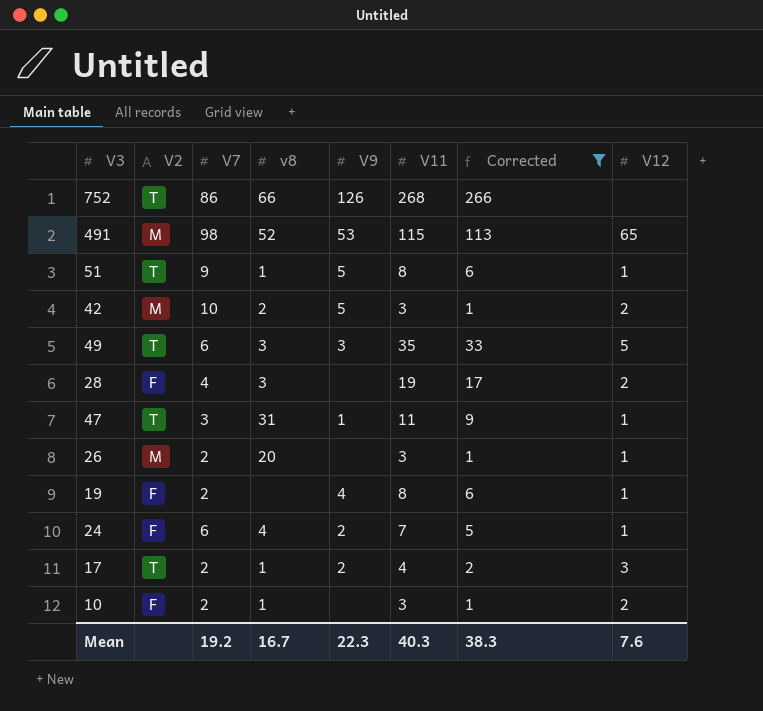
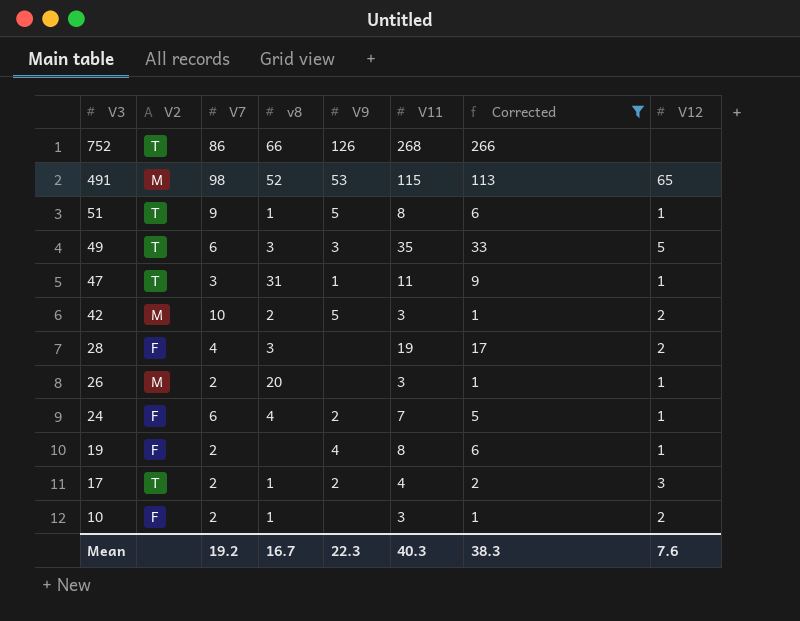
row order: none -> V3 descending

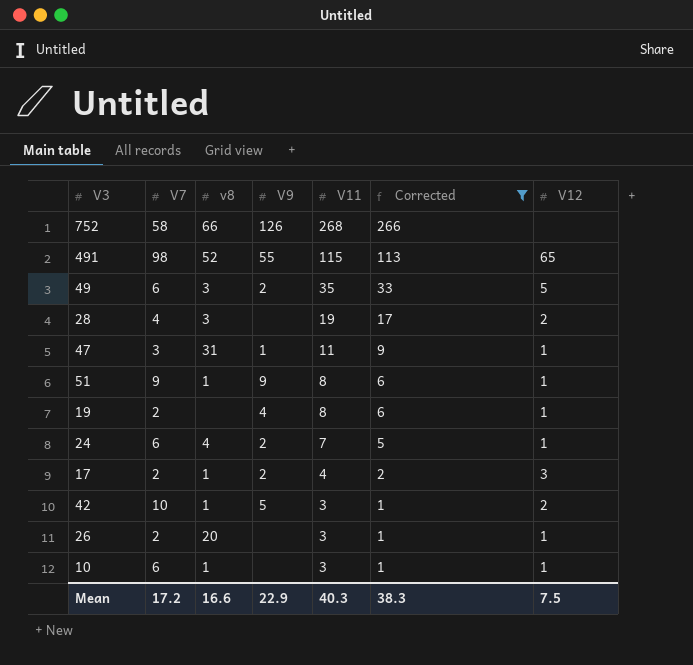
row order: V3 descending -> V11 descending
column V2 | position: 2 -> none
752 | V7: 86 -> 58
491 | V9: 53 -> 55
49 | V9: 3 -> 2
51 | V9: 5 -> 9
42 | v8: 2 -> 1
10 | V7: 2 -> 6
10 | V12: 2 -> 1
Mean | V7: 19.2 -> 17.2
Mean | v8: 16.7 -> 16.6
Mean | V9: 22.3 -> 22.9
Mean | V12: 7.6 -> 7.5

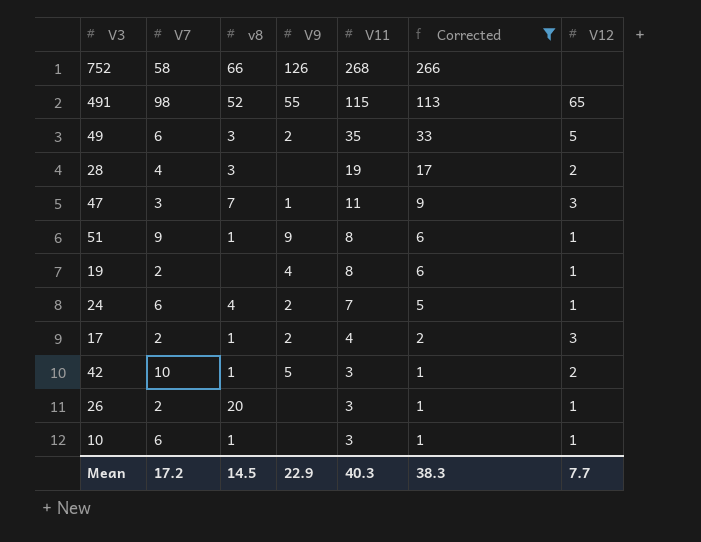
47 | v8: 31 -> 7
47 | V12: 1 -> 3
Mean | v8: 16.6 -> 14.5
Mean | V12: 7.5 -> 7.7

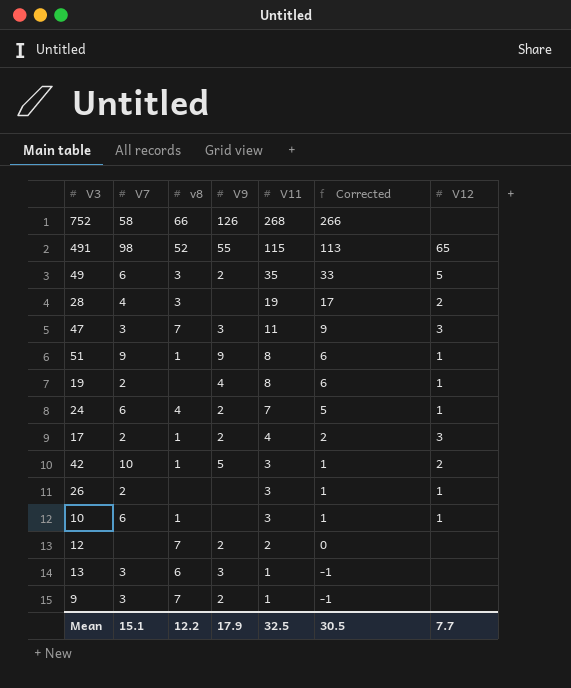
filter: Corrected >= 1 -> none
47 | V9: 1 -> 3
26 | v8: 20 -> none
Mean | V7: 17.2 -> 15.1
Mean | v8: 14.5 -> 12.2
Mean | V9: 22.9 -> 17.9
Mean | V11: 40.3 -> 32.5
Mean | Corrected: 38.3 -> 30.5

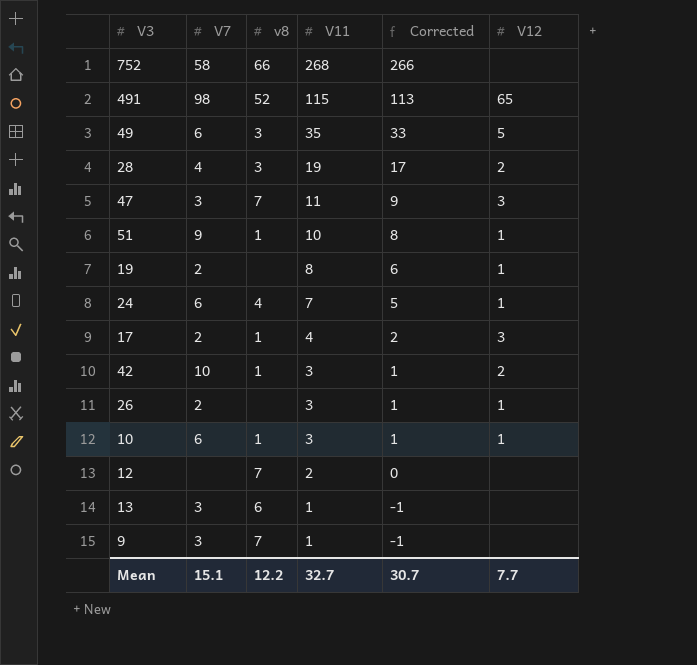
column V9 | position: 4 -> none
51 | V11: 8 -> 10
51 | Corrected: 6 -> 8
Mean | V11: 32.5 -> 32.7
Mean | Corrected: 30.5 -> 30.7

